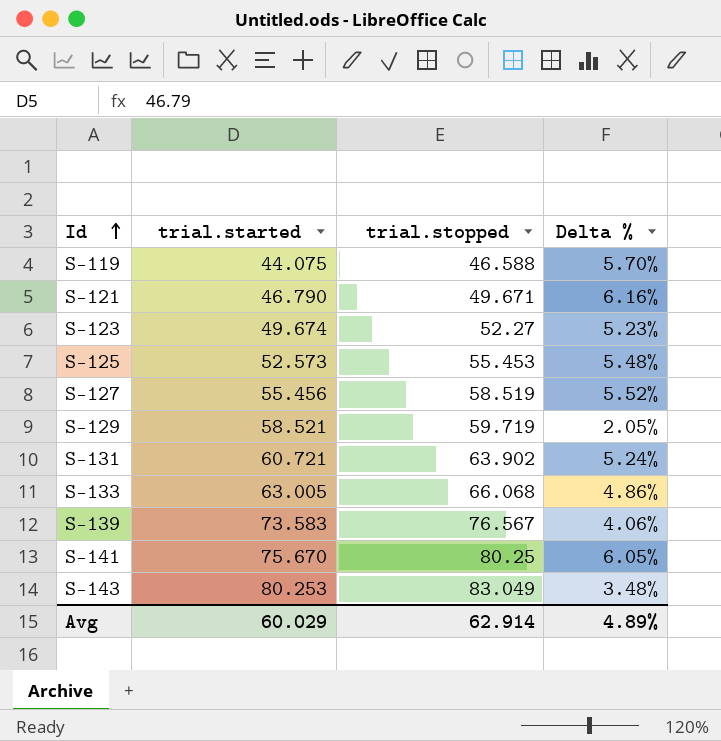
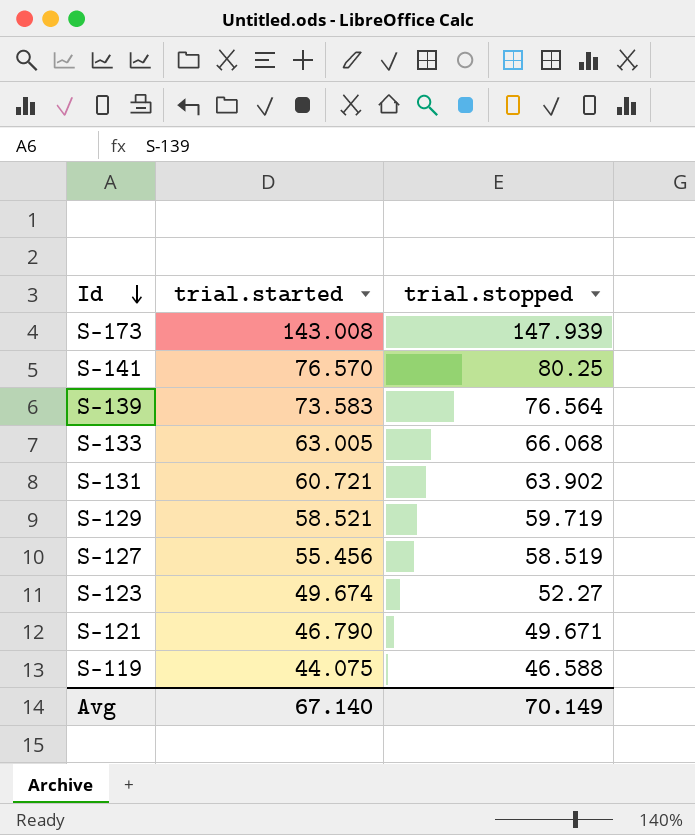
row order: Id ascending -> Id descending
column Delta % | formula: ([trial.stopped] - [trial.started]) / [trial.started] -> none
row S-125: 52.573 | 55.453 | 5.48% -> none
row S-143: 80.253 | 83.049 | 3.48% -> none
row S-173: none -> 143.008 | 147.939
S-141 | trial.started: 75.670 -> 76.570
S-139 | trial.stopped: 76.567 -> 76.564
Avg | trial.started: 60.029 -> 67.140
Avg | trial.stopped: 62.914 -> 70.149

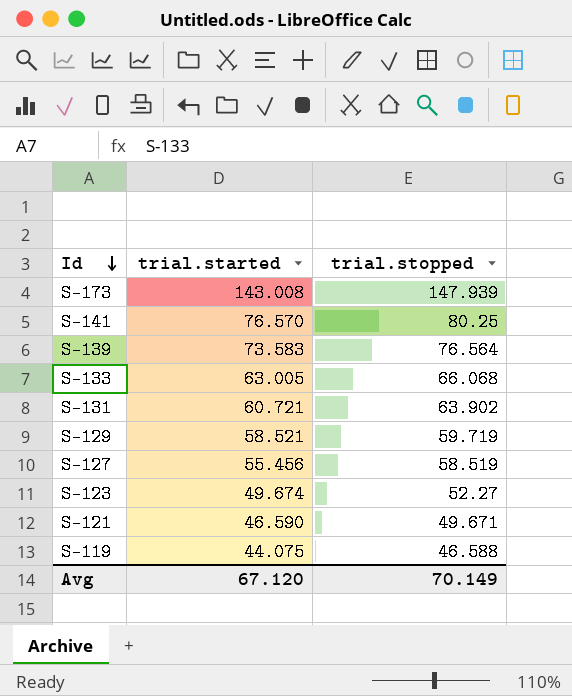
S-121 | trial.started: 46.790 -> 46.590
Avg | trial.started: 67.140 -> 67.120

